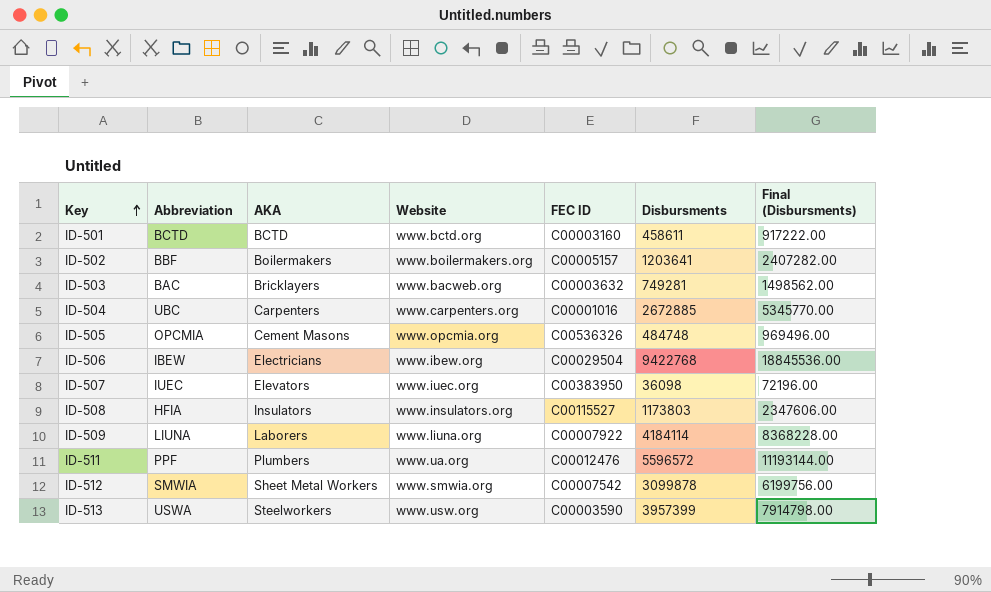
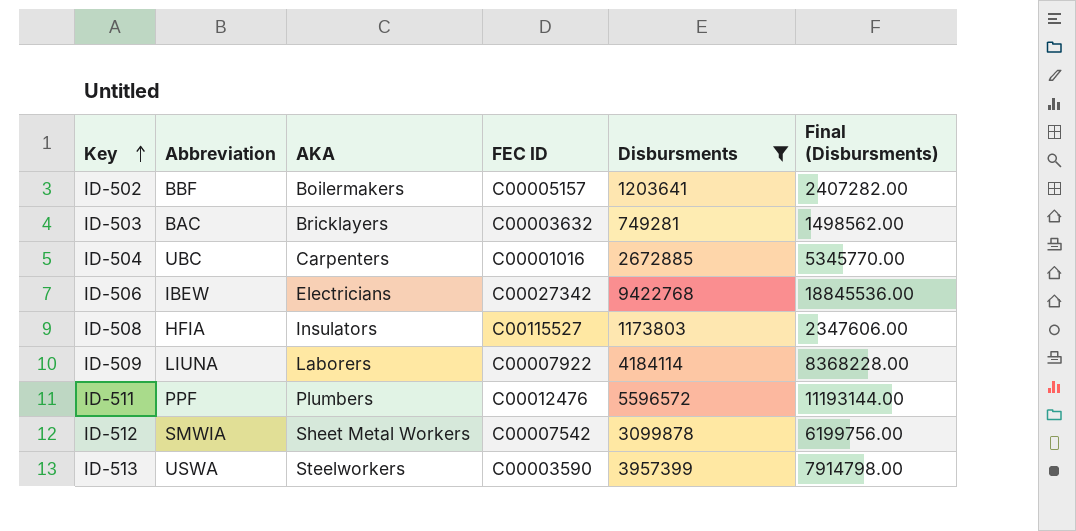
filter: none -> Disbursments >= 749281
column Website | position: 4 -> none
ID-506 | FEC ID: C00029504 -> C00027342

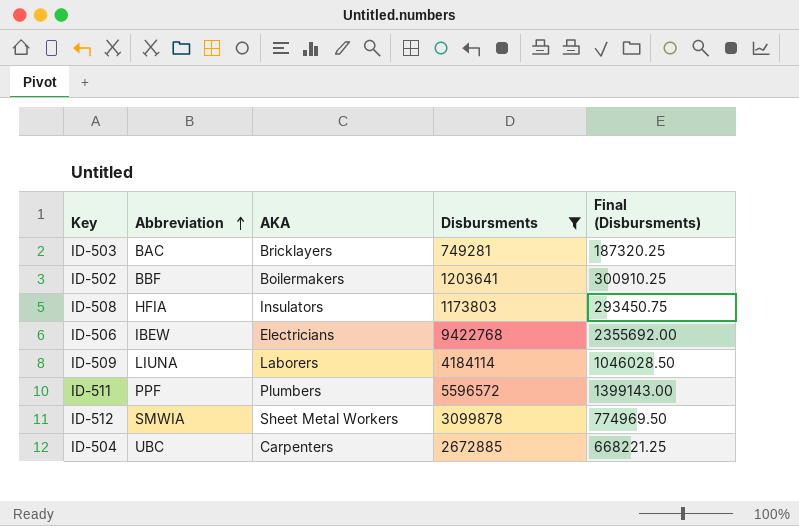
row order: Key ascending -> Abbreviation ascending
column FEC ID | position: 4 -> none
column Final (Disbursments) | formula: [Disbursments] * 2 -> [Disbursments] * 0.25
row ID-513: USWA | Steelworkers | C00003590 | 3957399 | 7914798.00 -> none

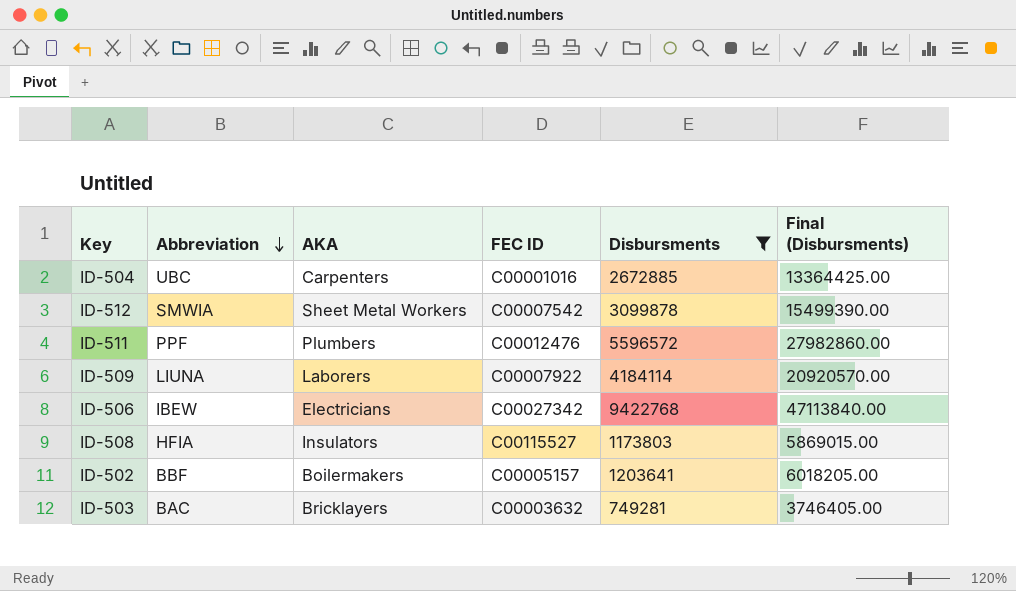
row order: Abbreviation ascending -> Abbreviation descending
column FEC ID | position: none -> 4
column Final (Disbursments) | formula: [Disbursments] * 0.25 -> [Disbursments] * 5

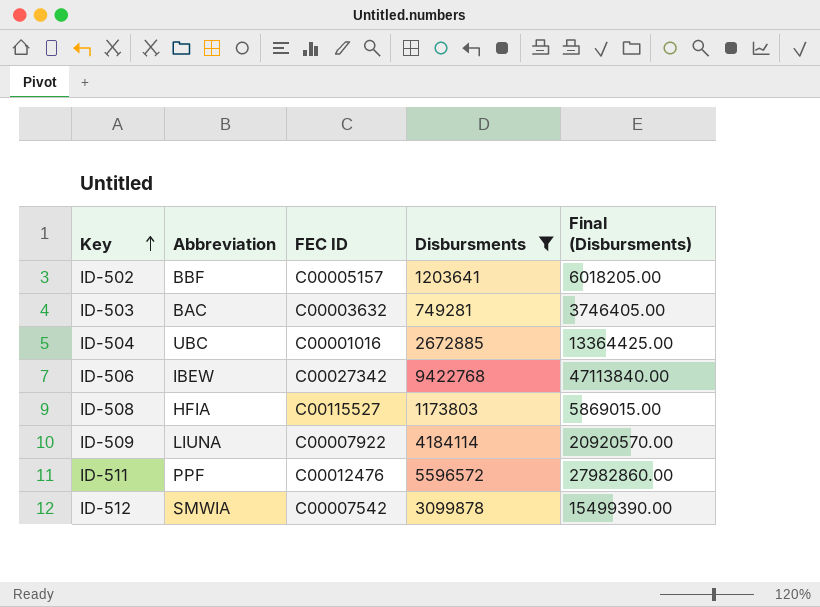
row order: Abbreviation descending -> Key ascending
column AKA | position: 3 -> none

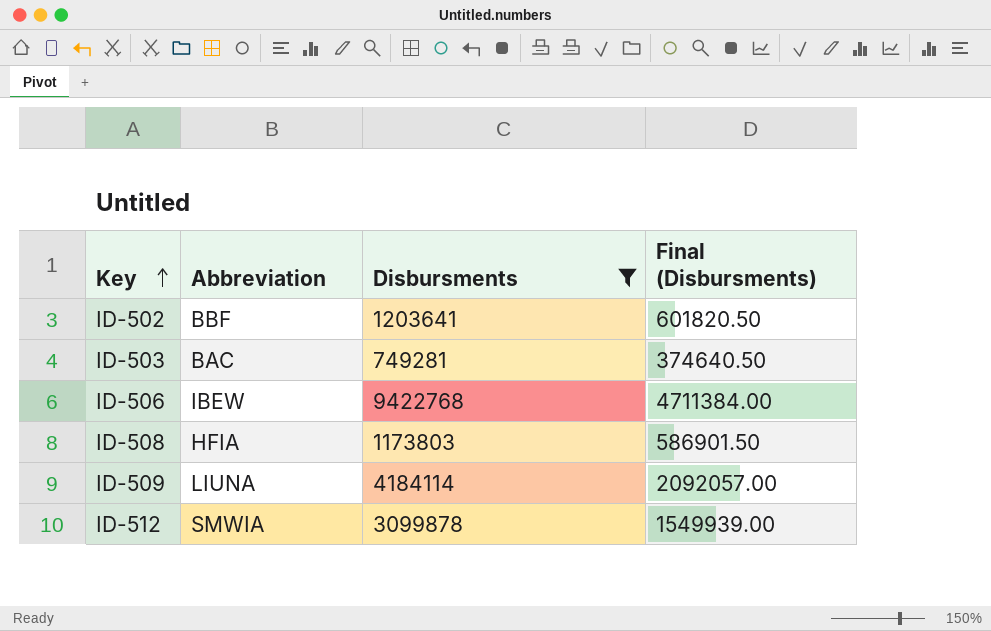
column FEC ID | position: 3 -> none
column Final (Disbursments) | formula: [Disbursments] * 5 -> [Disbursments] * 0.5
row ID-504: UBC | C00001016 | 2672885 | 13364425.00 -> none
row ID-511: PPF | C00012476 | 5596572 | 27982860.00 -> none

